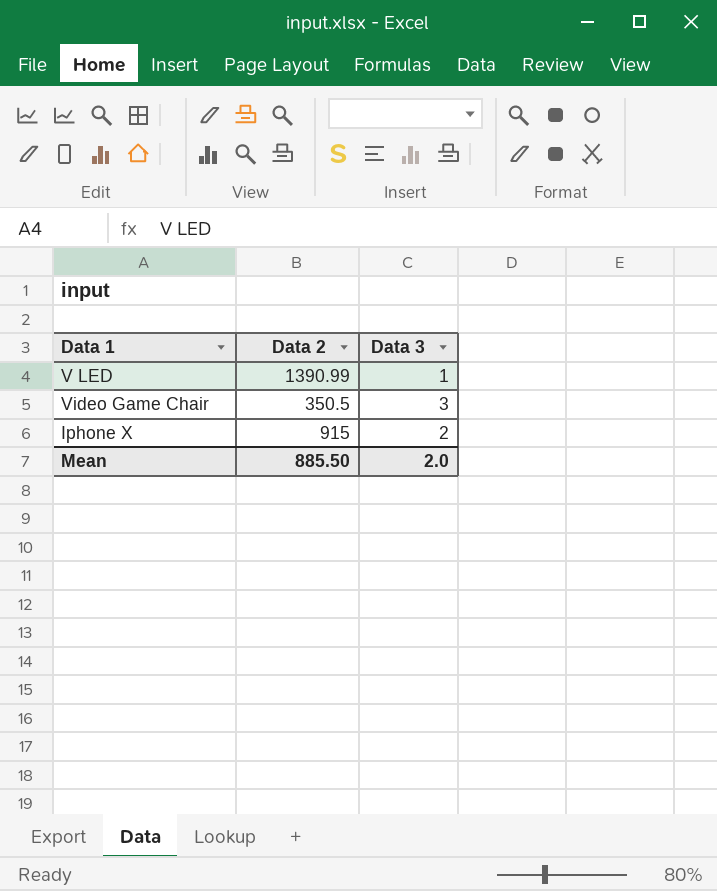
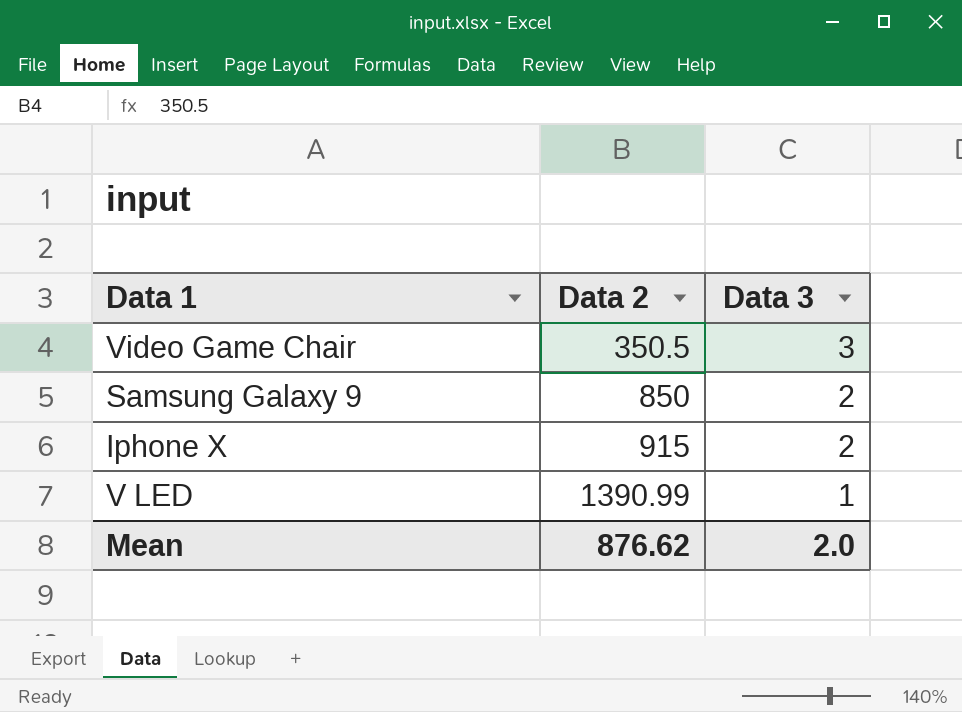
row order: none -> Data 2 ascending
row Samsung Galaxy 9: none -> 850 | 2
Mean | Data 2: 885.50 -> 876.62

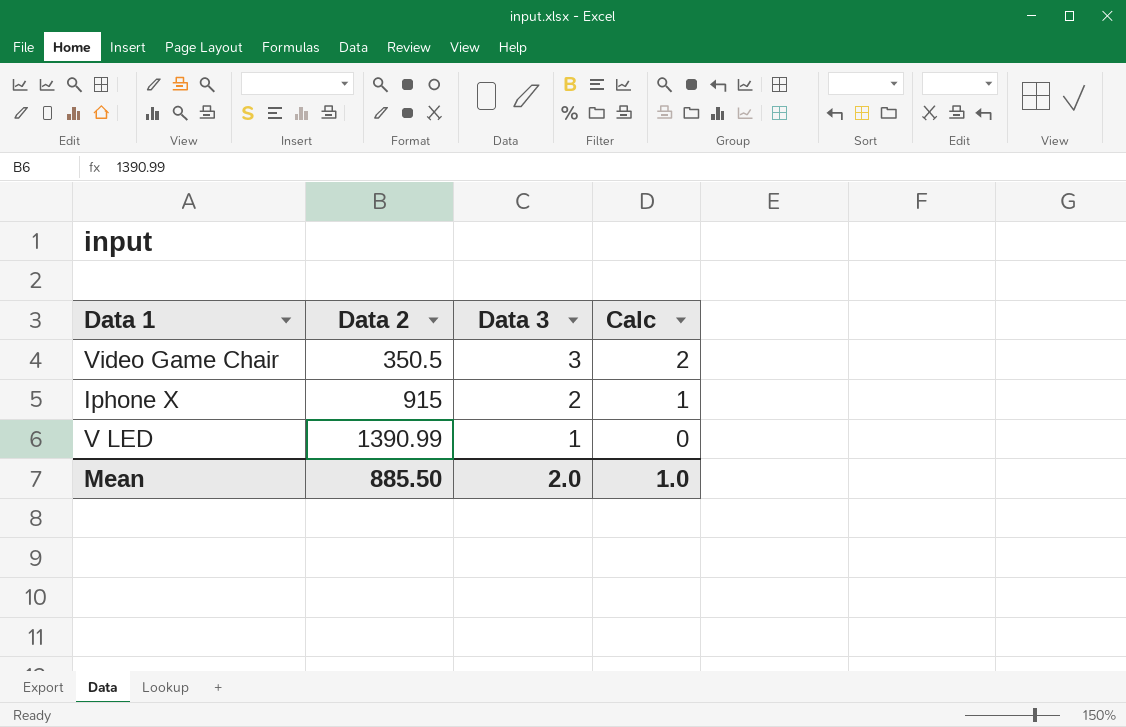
column Calc | formula: none -> [Data 3] - 1
row Samsung Galaxy 9: 850 | 2 -> none
Mean | Data 2: 876.62 -> 885.50

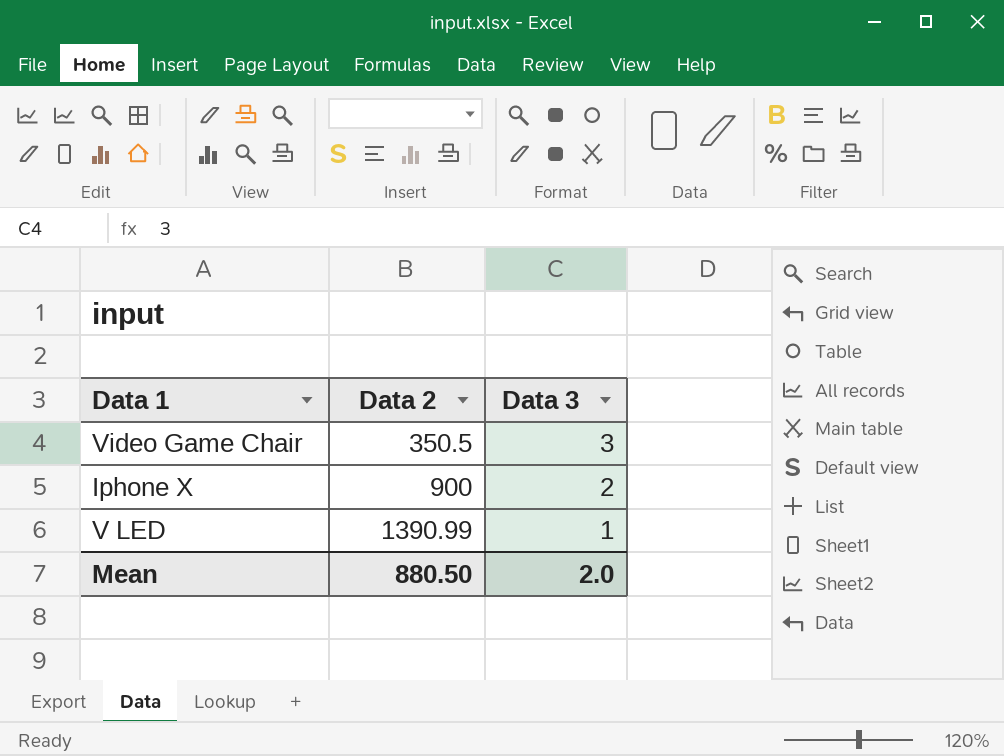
column Calc | formula: [Data 3] - 1 -> none
Iphone X | Data 2: 915 -> 900
Mean | Data 2: 885.50 -> 880.50

